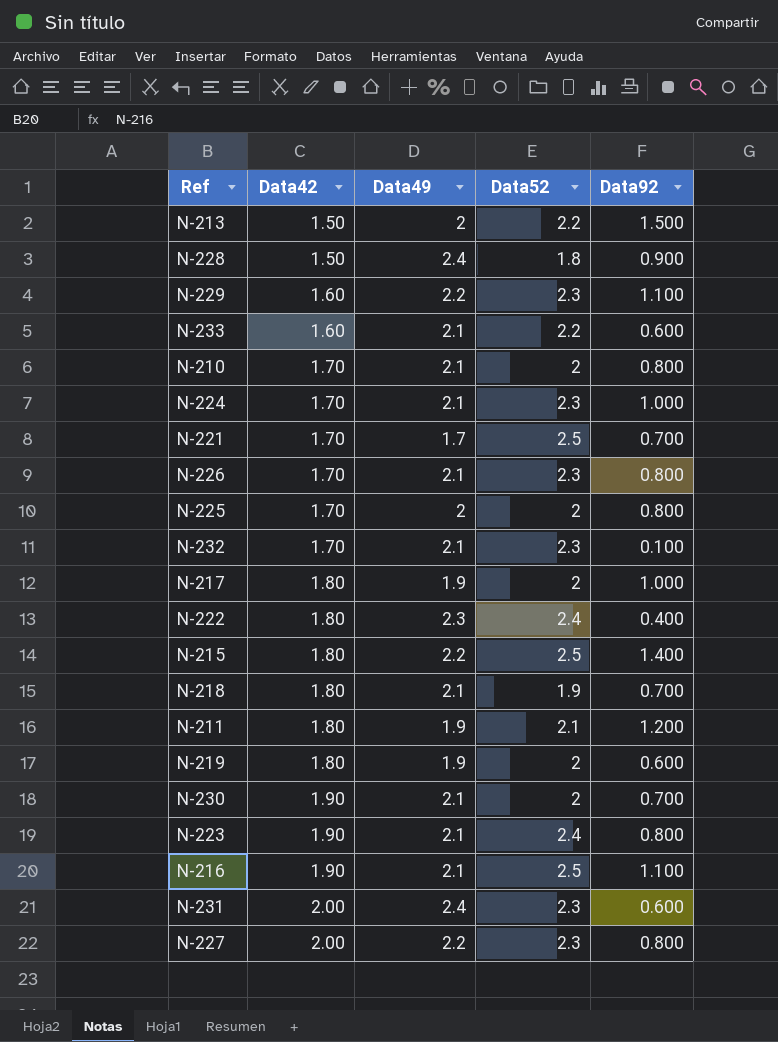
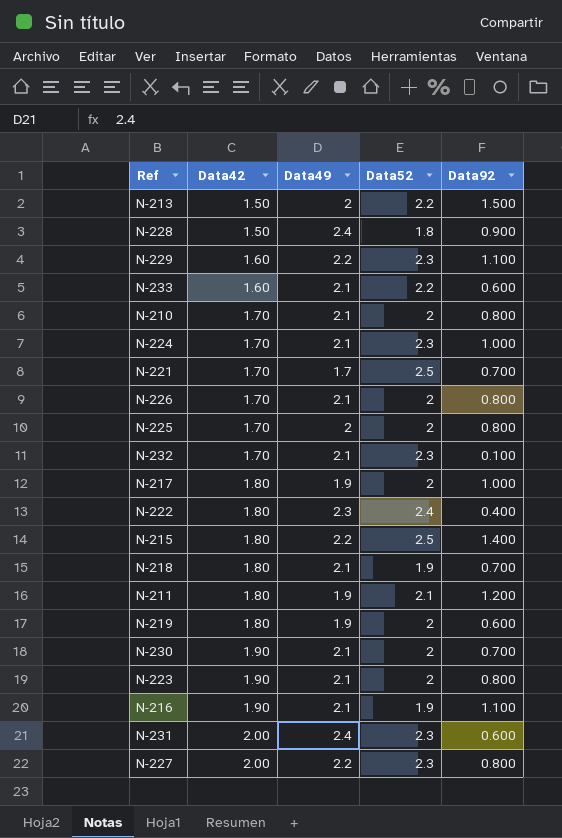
N-226 | Data52: 2.3 -> 2
N-223 | Data52: 2.4 -> 2
N-216 | Data52: 2.5 -> 1.9

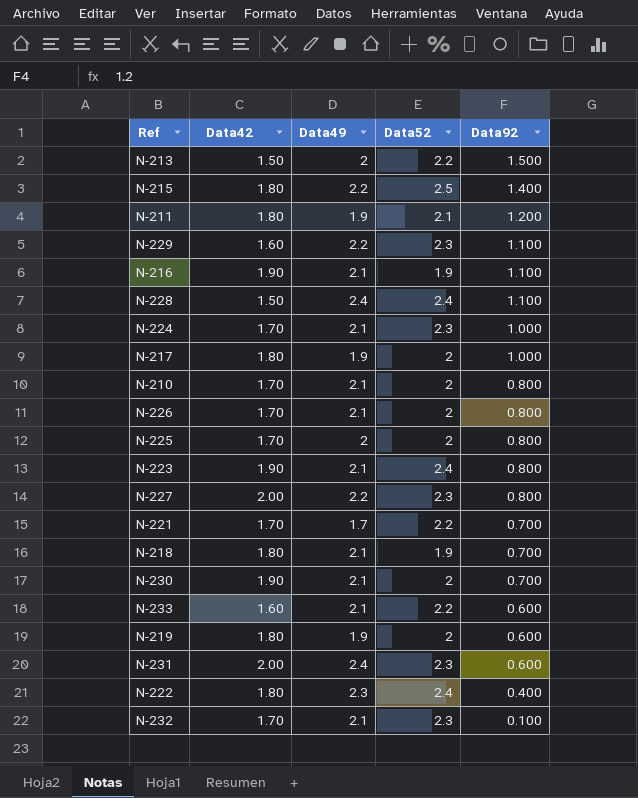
row order: Data42 ascending -> Data92 descending
N-228 | Data52: 1.8 -> 2.4
N-228 | Data92: 0.900 -> 1.100
N-223 | Data52: 2 -> 2.4
N-221 | Data52: 2.5 -> 2.2

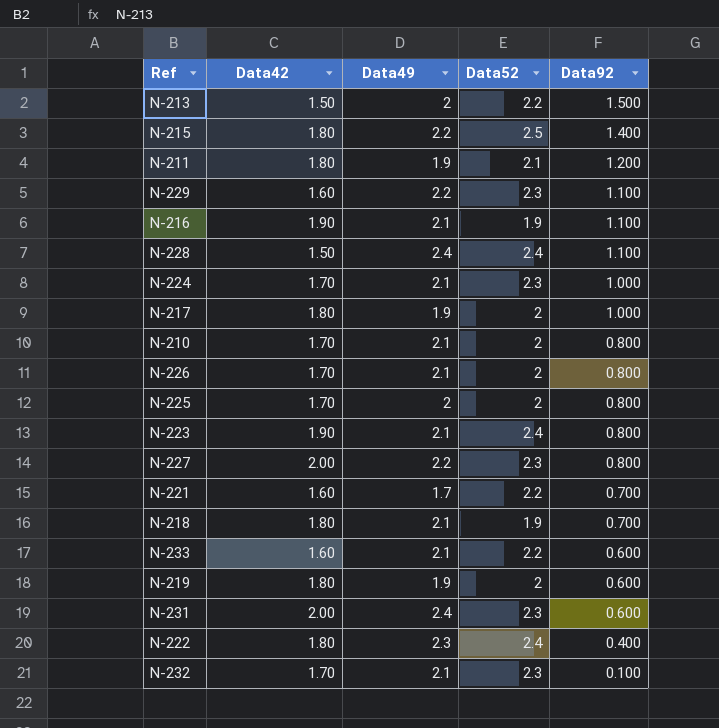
row N-230: 1.90 | 2.1 | 2 | 0.700 -> none
N-221 | Data42: 1.70 -> 1.60

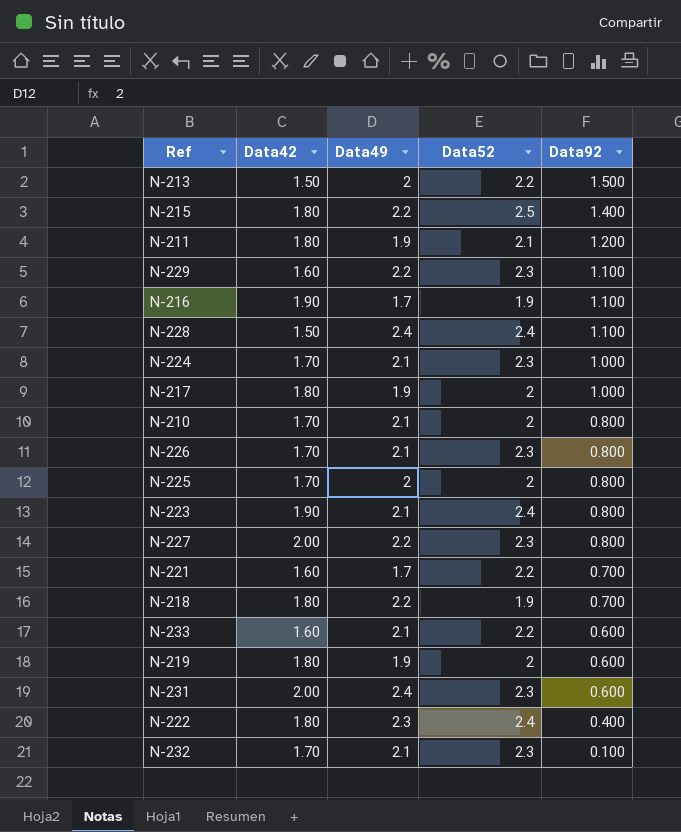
N-216 | Data49: 2.1 -> 1.7
N-226 | Data52: 2 -> 2.3
N-218 | Data49: 2.1 -> 2.2

